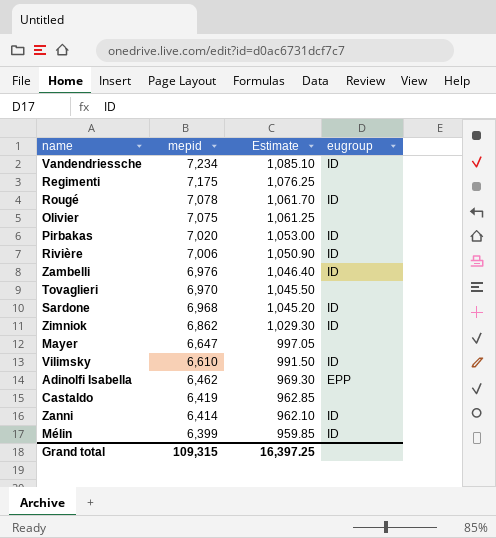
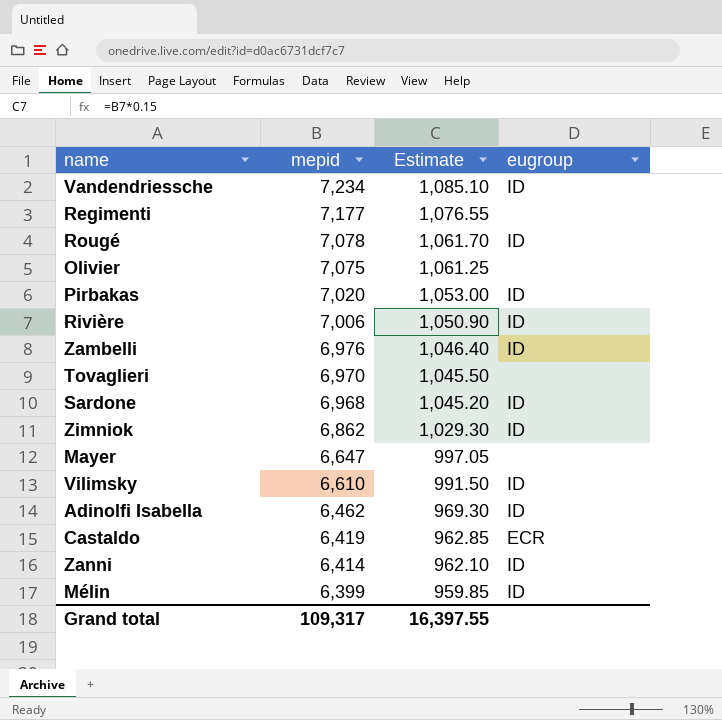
Regimenti | mepid: 7,175 -> 7,177
Regimenti | Estimate: 1,076.25 -> 1,076.55
Adinolfi Isabella | eugroup: EPP -> ID
Castaldo | eugroup: none -> ECR
Grand total | mepid: 109,315 -> 109,317
Grand total | Estimate: 16,397.25 -> 16,397.55

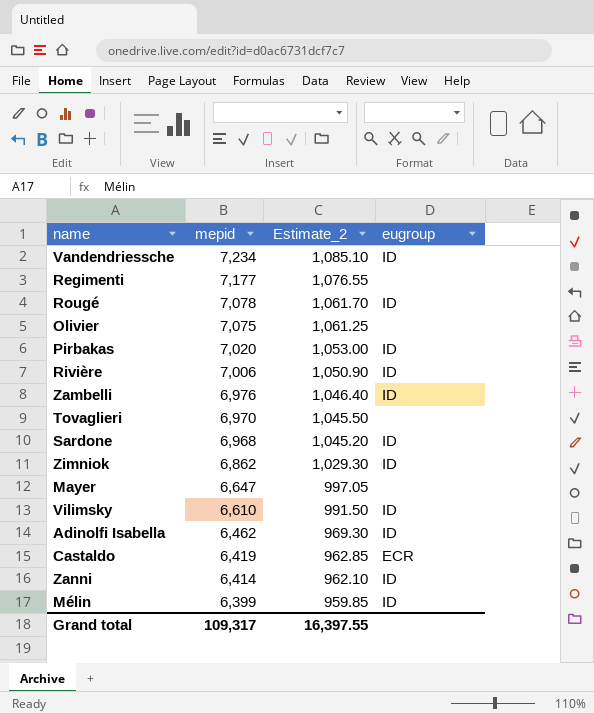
column name: Estimate -> Estimate_2

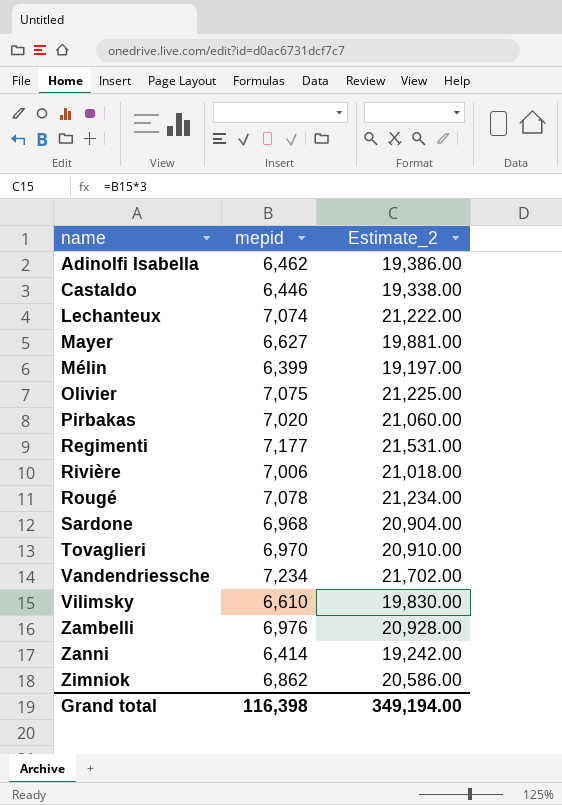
row order: mepid descending -> name ascending
column eugroup | position: 4 -> none
column Estimate_2 | formula: [mepid] * 0.15 -> [mepid] * 3
Castaldo | mepid: 6,419 -> 6,446
row Lechanteux: none -> 7,074 | 21,222.00
Mayer | mepid: 6,647 -> 6,627
Grand total | mepid: 109,317 -> 116,398
Grand total | Estimate_2: 16,397.55 -> 349,194.00

